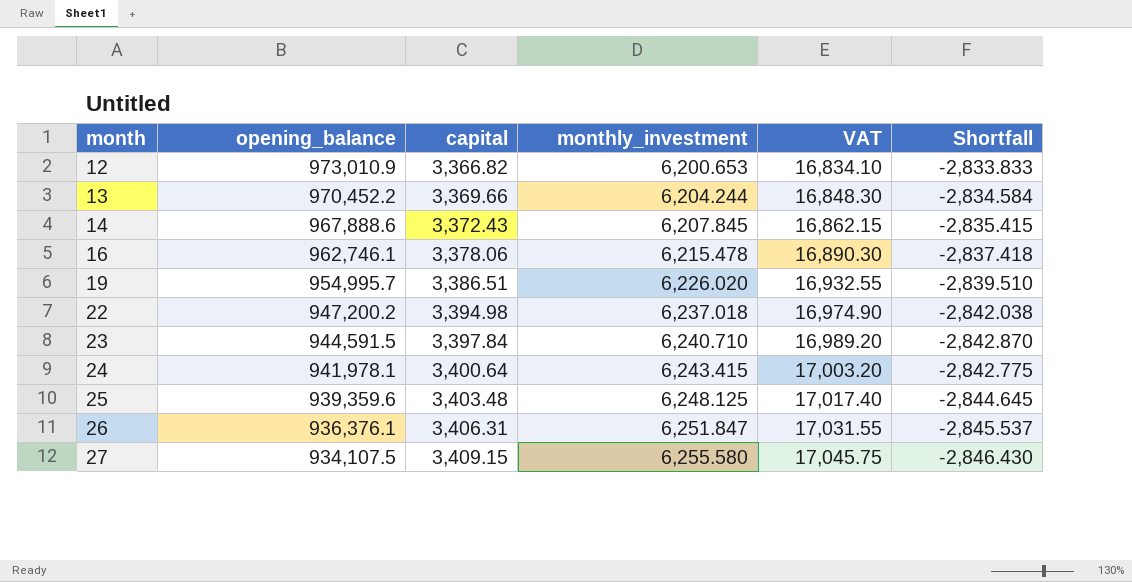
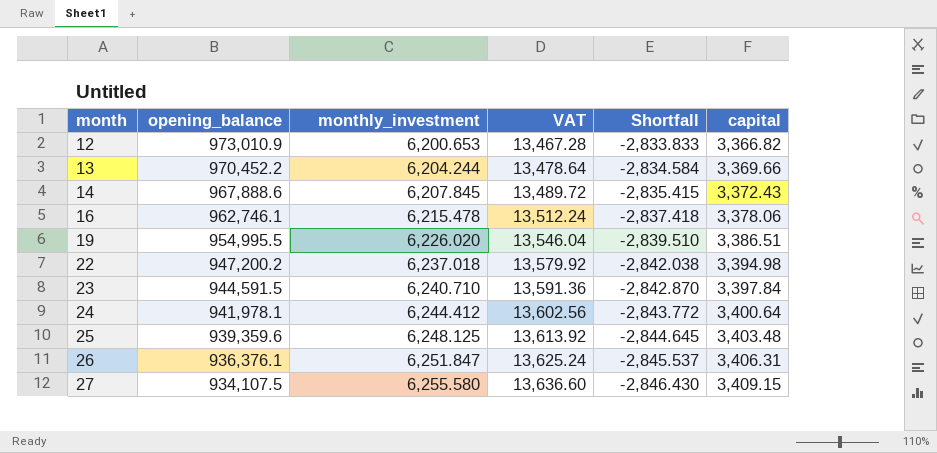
column VAT | formula: [capital] * 5 -> [capital] * 4
column capital | position: 3 -> 6
19 | opening_balance: 954,995.7 -> 954,995.5
24 | monthly_investment: 6,243.415 -> 6,244.412
24 | Shortfall: -2,842.775 -> -2,843.772

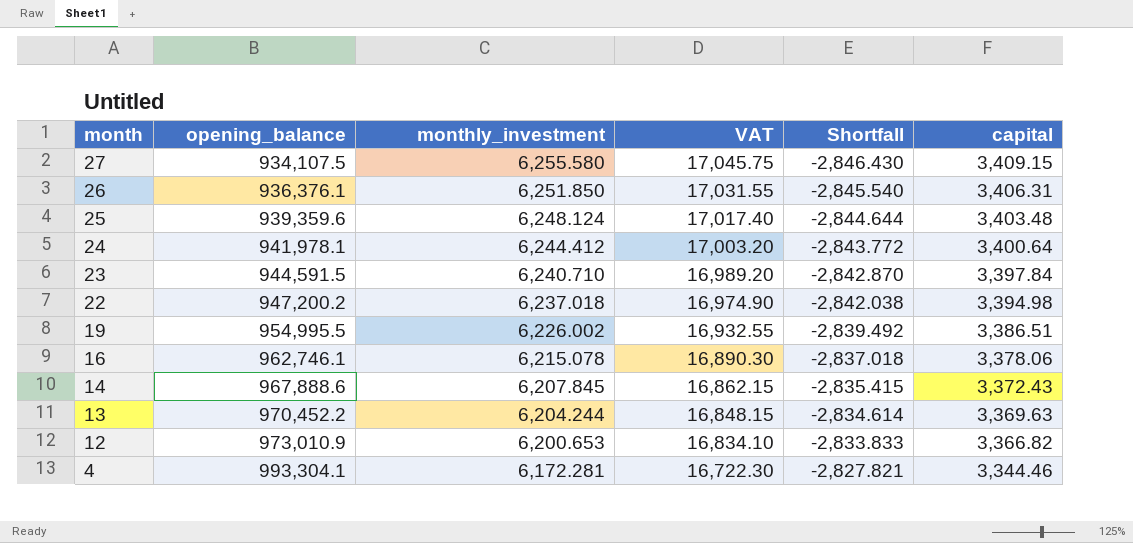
row order: month ascending -> month descending
column VAT | formula: [capital] * 4 -> [capital] * 5
26 | monthly_investment: 6,251.847 -> 6,251.850
26 | Shortfall: -2,845.537 -> -2,845.540
25 | monthly_investment: 6,248.125 -> 6,248.124
25 | Shortfall: -2,844.645 -> -2,844.644
19 | monthly_investment: 6,226.020 -> 6,226.002
19 | Shortfall: -2,839.510 -> -2,839.492
16 | monthly_investment: 6,215.478 -> 6,215.078
16 | Shortfall: -2,837.418 -> -2,837.018
13 | Shortfall: -2,834.584 -> -2,834.614
13 | capital: 3,369.66 -> 3,369.63
row 4: none -> 993,304.1 | 6,172.281 | 16,722.30 | -2,827.821 | 3,344.46

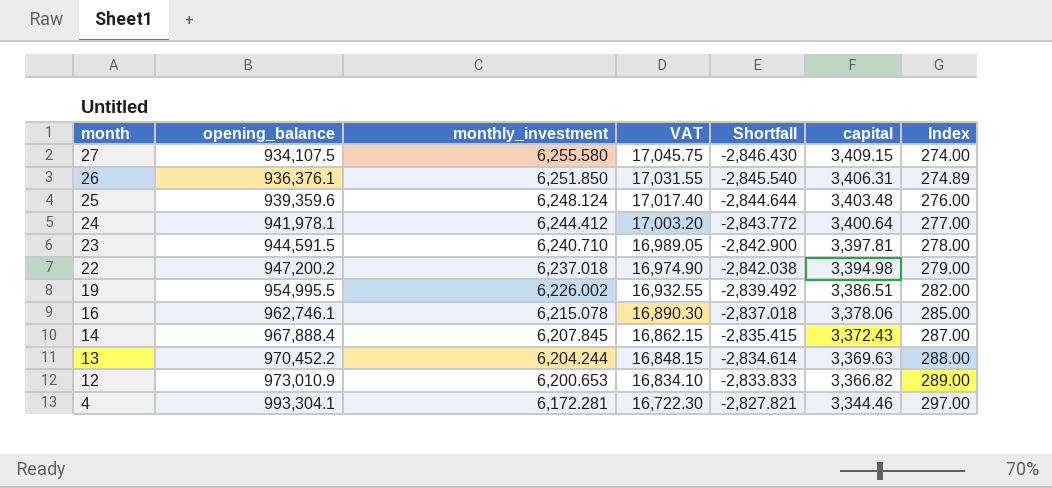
column Index | formula: none -> [opening_balance] / [capital]
23 | VAT: 16,989.20 -> 16,989.05
23 | Shortfall: -2,842.870 -> -2,842.900
23 | capital: 3,397.84 -> 3,397.81
14 | opening_balance: 967,888.6 -> 967,888.4

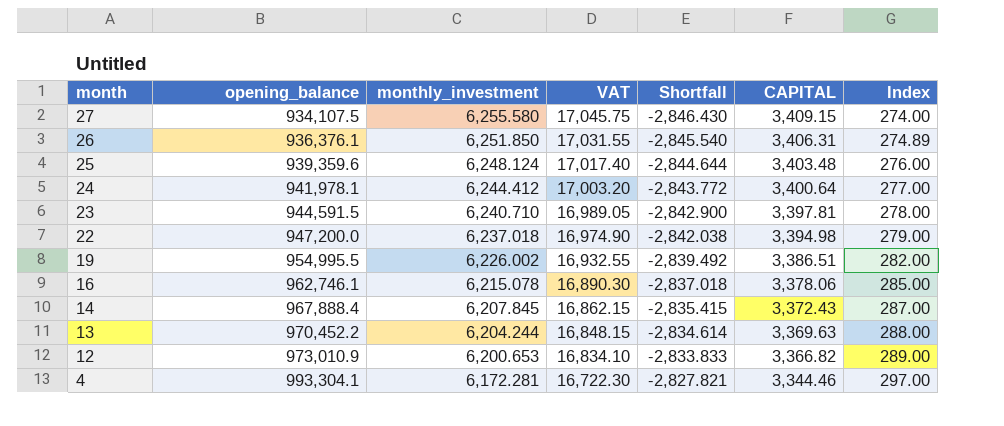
column name: capital -> CAPITAL
22 | opening_balance: 947,200.2 -> 947,200.0

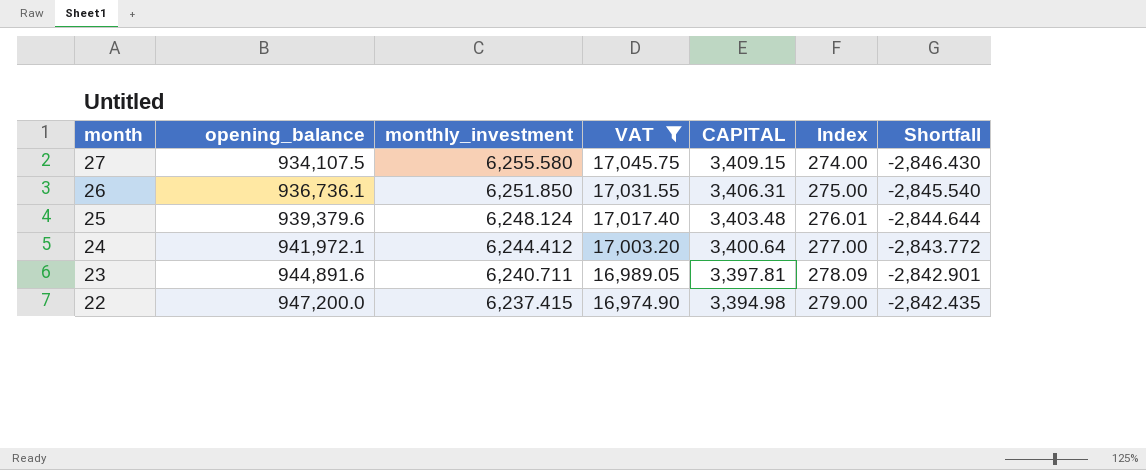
filter: none -> VAT >= 16,974.90
column Shortfall | position: 5 -> 7
26 | opening_balance: 936,376.1 -> 936,736.1
26 | Index: 274.89 -> 275.00
25 | opening_balance: 939,359.6 -> 939,379.6
25 | Index: 276.00 -> 276.01
24 | opening_balance: 941,978.1 -> 941,972.1
23 | opening_balance: 944,591.5 -> 944,891.6
23 | monthly_investment: 6,240.710 -> 6,240.711
23 | Index: 278.00 -> 278.09
23 | Shortfall: -2,842.900 -> -2,842.901
22 | monthly_investment: 6,237.018 -> 6,237.415
22 | Shortfall: -2,842.038 -> -2,842.435

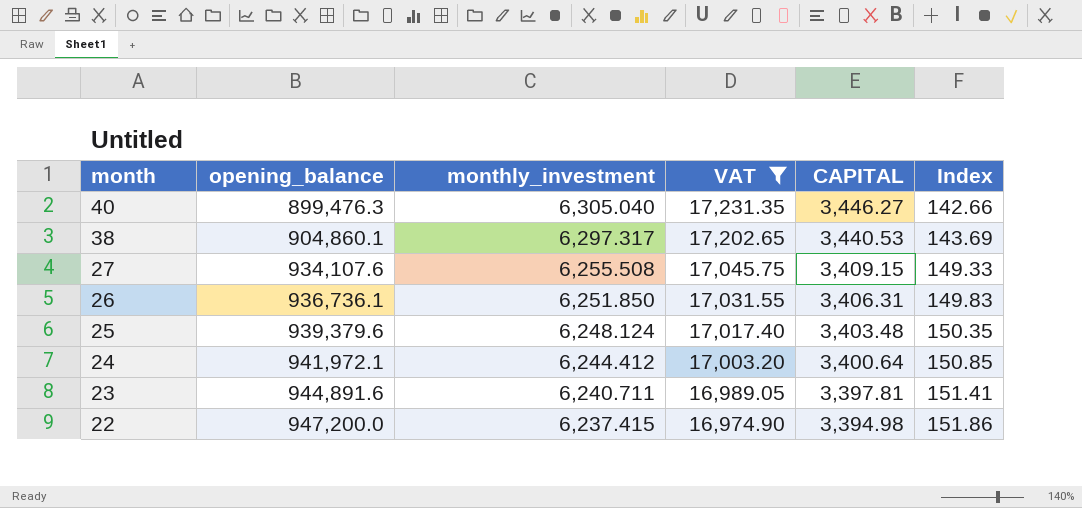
column Shortfall | formula: [CAPITAL] - [monthly_investment] -> none
column Index | formula: [opening_balance] / [CAPITAL] -> [opening_balance] / [monthly_investment]
row 40: none -> 899,476.3 | 6,305.040 | 17,231.35 | 3,446.27 | 142.66
row 38: none -> 904,860.1 | 6,297.317 | 17,202.65 | 3,440.53 | 143.69
27 | opening_balance: 934,107.5 -> 934,107.6
27 | monthly_investment: 6,255.580 -> 6,255.508

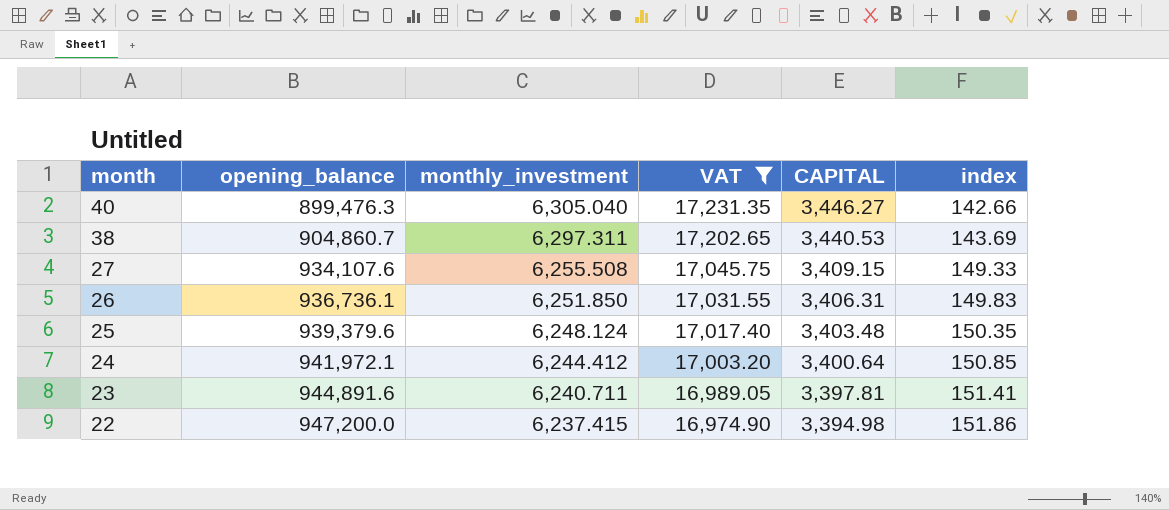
column name: Index -> index
38 | opening_balance: 904,860.1 -> 904,860.7
38 | monthly_investment: 6,297.317 -> 6,297.311

